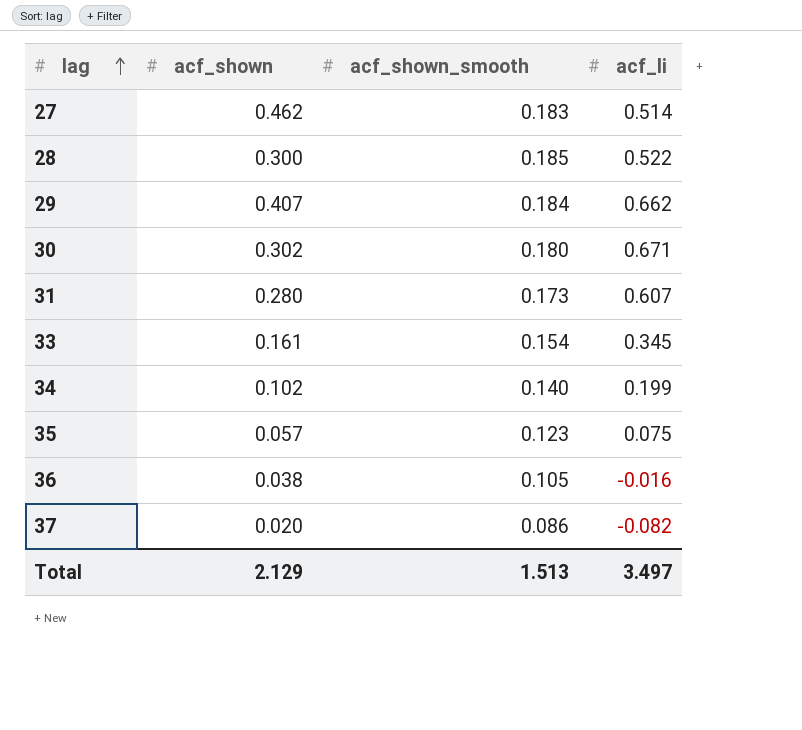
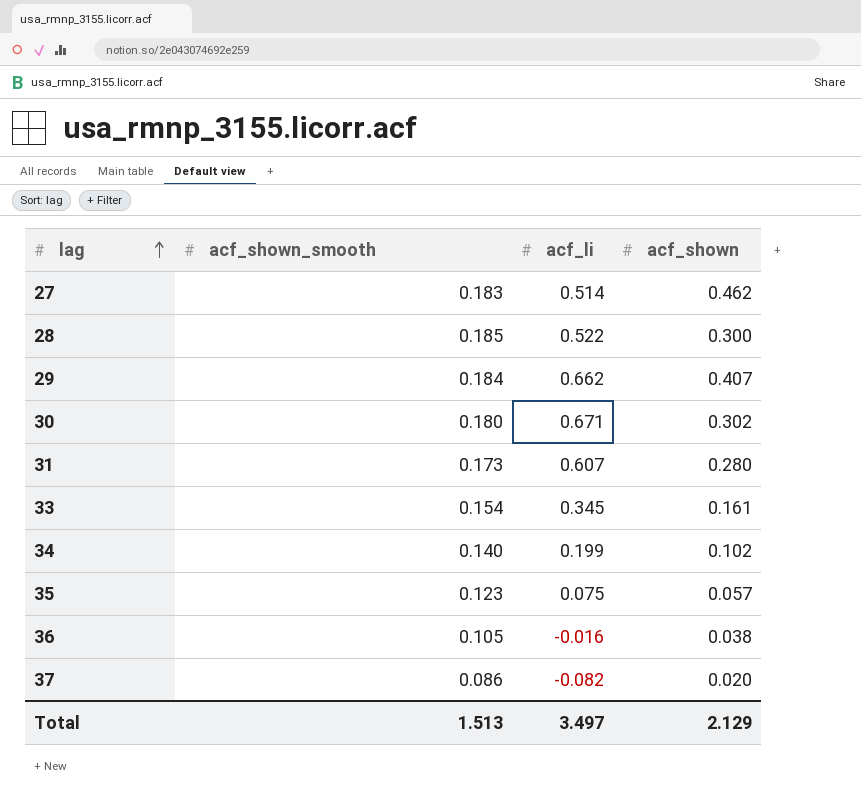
column acf_shown | position: 2 -> 4

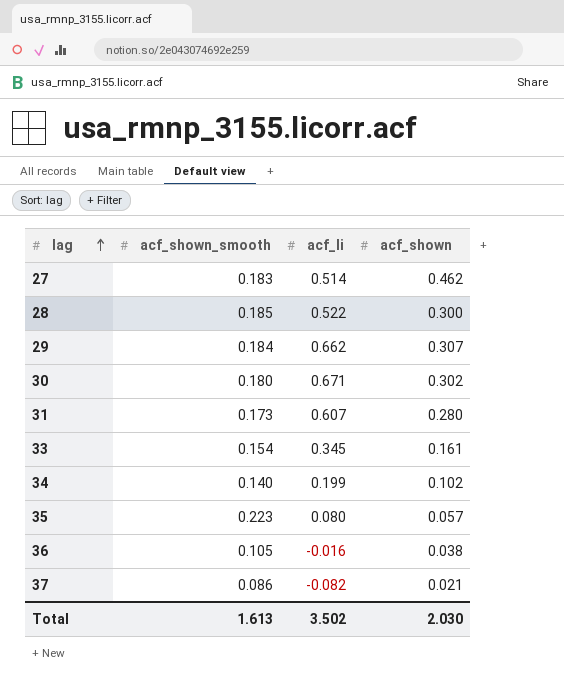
29 | acf_shown: 0.407 -> 0.307
35 | acf_shown_smooth: 0.123 -> 0.223
35 | acf_li: 0.075 -> 0.080
37 | acf_shown: 0.020 -> 0.021
Total | acf_shown_smooth: 1.513 -> 1.613
Total | acf_li: 3.497 -> 3.502
Total | acf_shown: 2.129 -> 2.030

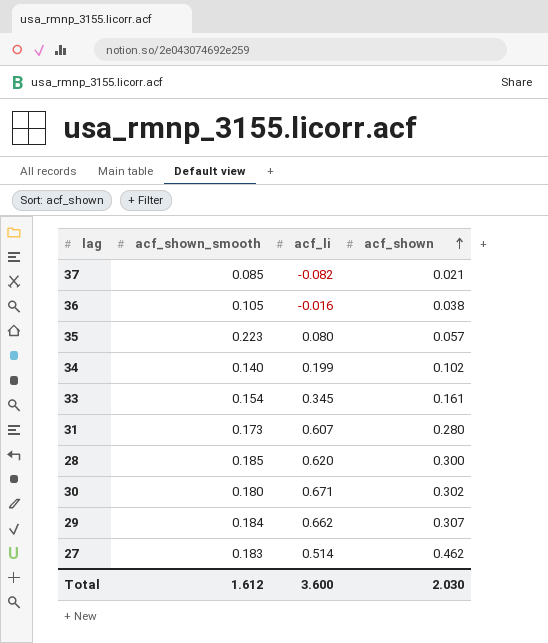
row order: lag ascending -> acf_shown ascending
37 | acf_shown_smooth: 0.086 -> 0.085
28 | acf_li: 0.522 -> 0.620
Total | acf_shown_smooth: 1.613 -> 1.612
Total | acf_li: 3.502 -> 3.600

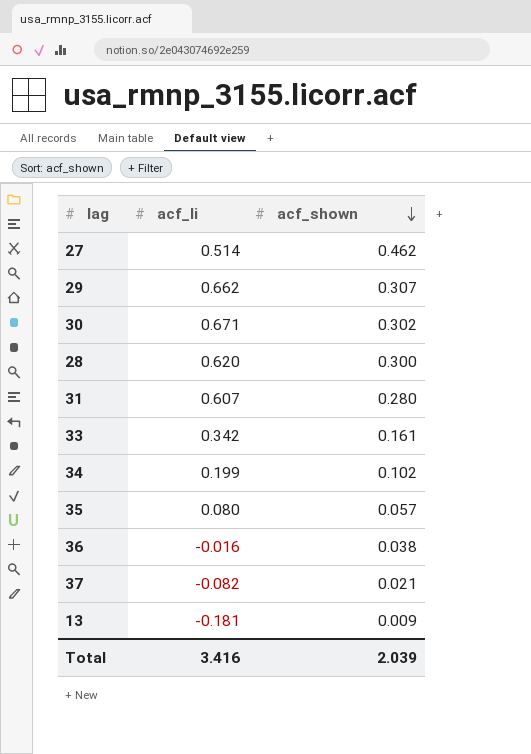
row order: acf_shown ascending -> acf_shown descending
column acf_shown_smooth | position: 2 -> none
33 | acf_li: 0.345 -> 0.342
row 13: none -> -0.181 | 0.009
Total | acf_li: 3.600 -> 3.416
Total | acf_shown: 2.030 -> 2.039

